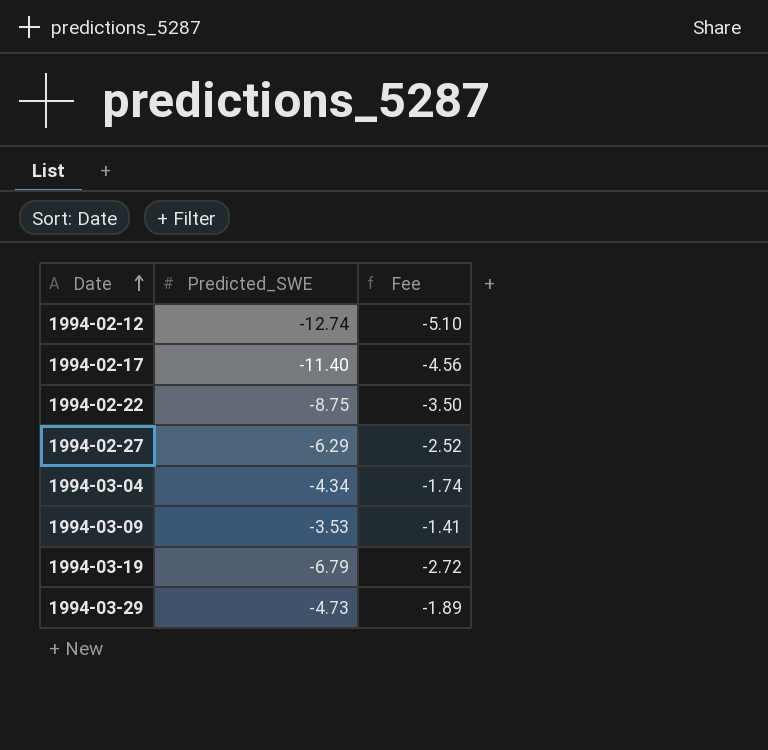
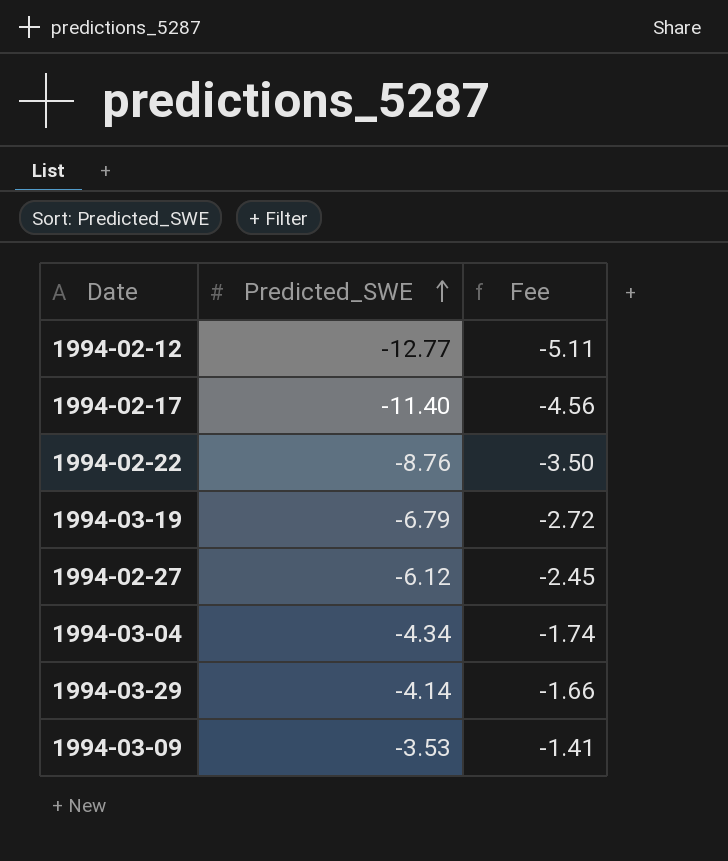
row order: Date ascending -> Predicted_SWE ascending
1994-02-12 | Predicted_SWE: -12.74 -> -12.77
1994-02-12 | Fee: -5.10 -> -5.11
1994-02-22 | Predicted_SWE: -8.75 -> -8.76
1994-02-27 | Predicted_SWE: -6.29 -> -6.12
1994-02-27 | Fee: -2.52 -> -2.45
1994-03-29 | Predicted_SWE: -4.73 -> -4.14
1994-03-29 | Fee: -1.89 -> -1.66

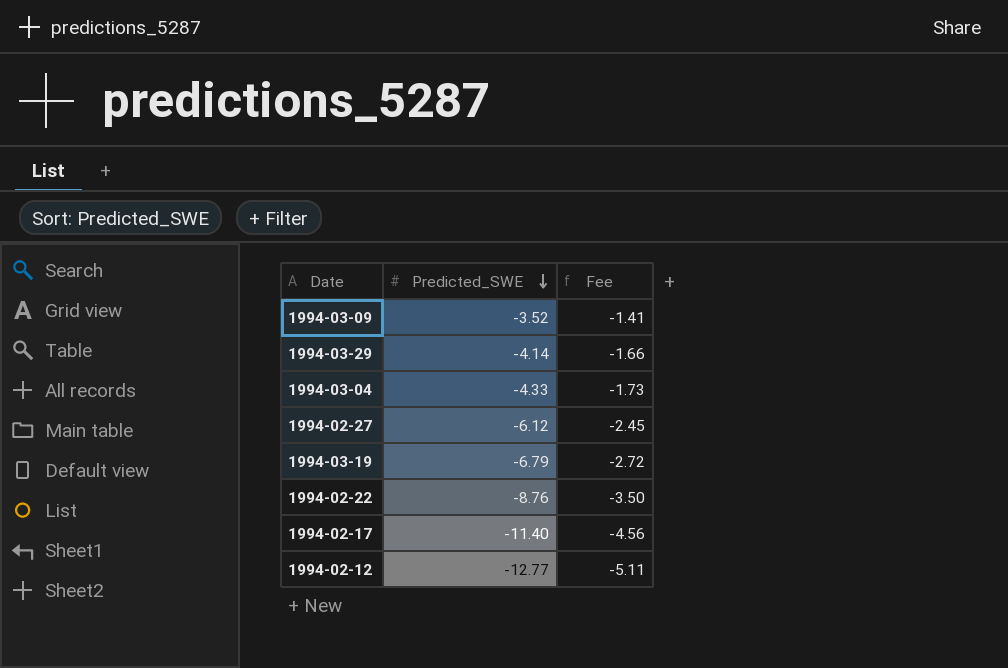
row order: Predicted_SWE ascending -> Predicted_SWE descending
1994-03-09 | Predicted_SWE: -3.53 -> -3.52
1994-03-04 | Predicted_SWE: -4.34 -> -4.33
1994-03-04 | Fee: -1.74 -> -1.73

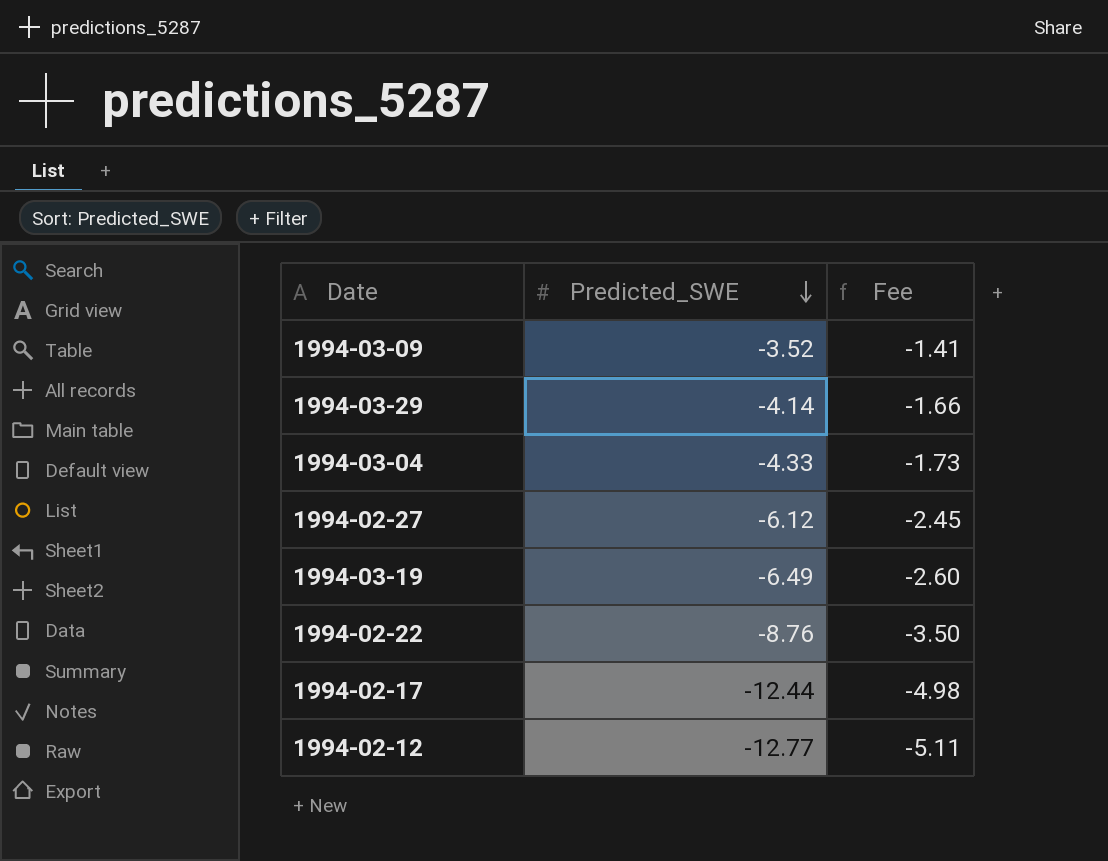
1994-03-19 | Predicted_SWE: -6.79 -> -6.49
1994-03-19 | Fee: -2.72 -> -2.60
1994-02-17 | Predicted_SWE: -11.40 -> -12.44
1994-02-17 | Fee: -4.56 -> -4.98

